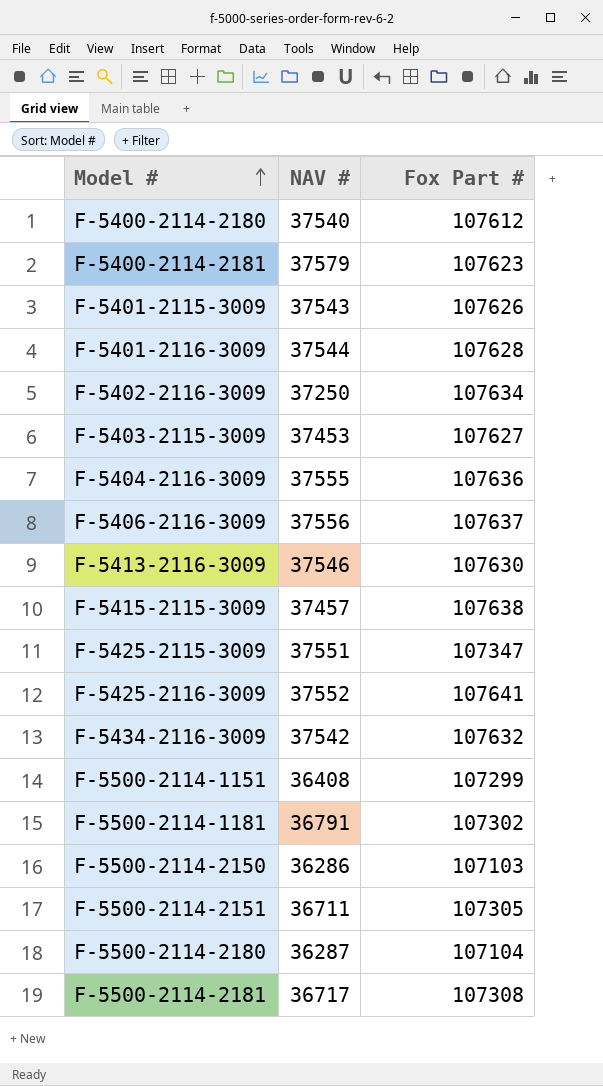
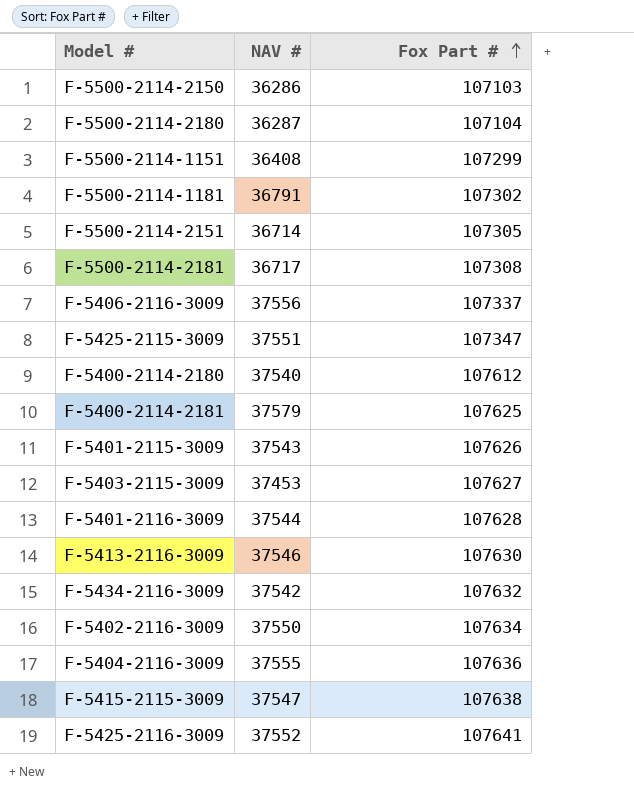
row order: Model # ascending -> Fox Part # ascending
F-5500-2114-2151 | NAV #: 36711 -> 36714
F-5406-2116-3009 | Fox Part #: 107637 -> 107337
F-5400-2114-2181 | Fox Part #: 107623 -> 107625
F-5402-2116-3009 | NAV #: 37250 -> 37550
F-5415-2115-3009 | NAV #: 37457 -> 37547

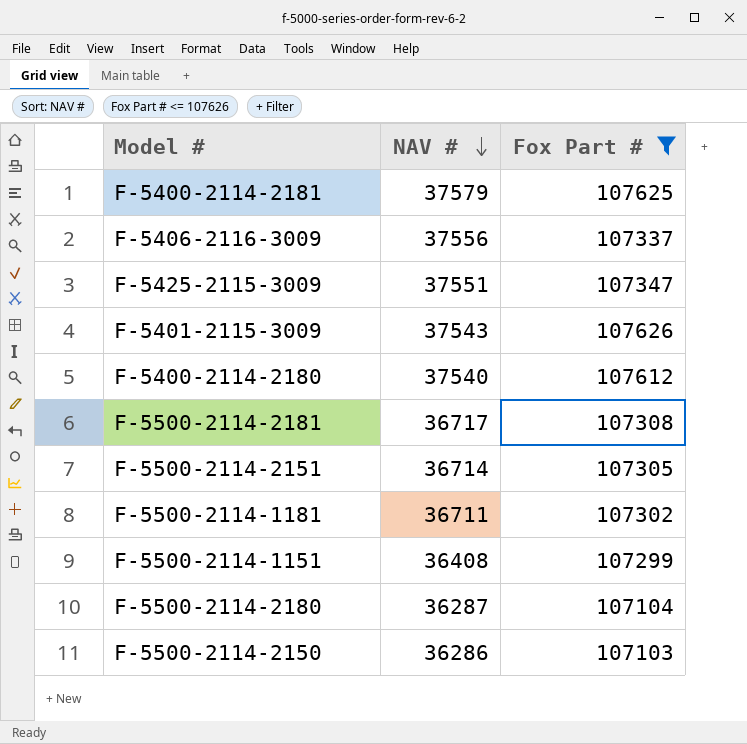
filter: none -> Fox Part # <= 107626
row order: Fox Part # ascending -> NAV # descending
F-5500-2114-1181 | NAV #: 36791 -> 36711

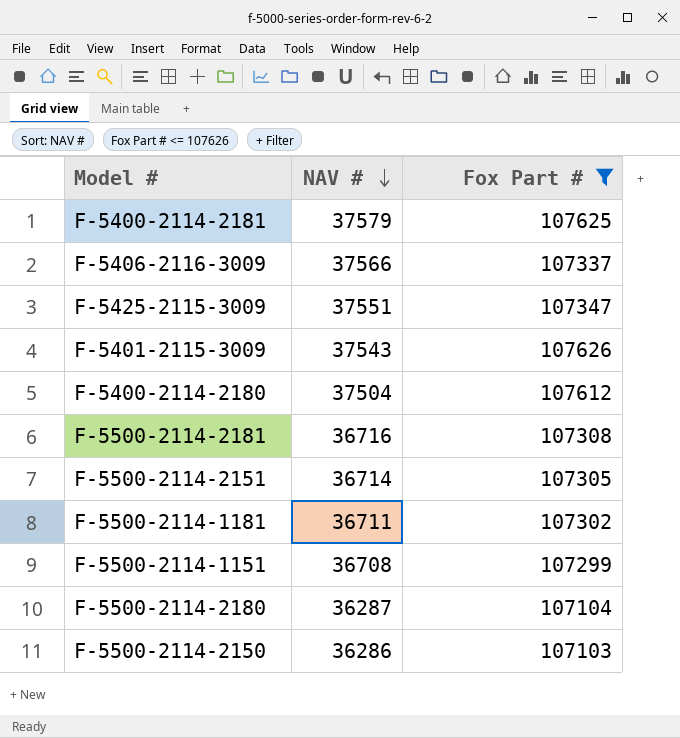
F-5406-2116-3009 | NAV #: 37556 -> 37566
F-5400-2114-2180 | NAV #: 37540 -> 37504
F-5500-2114-2181 | NAV #: 36717 -> 36716
F-5500-2114-1151 | NAV #: 36408 -> 36708

